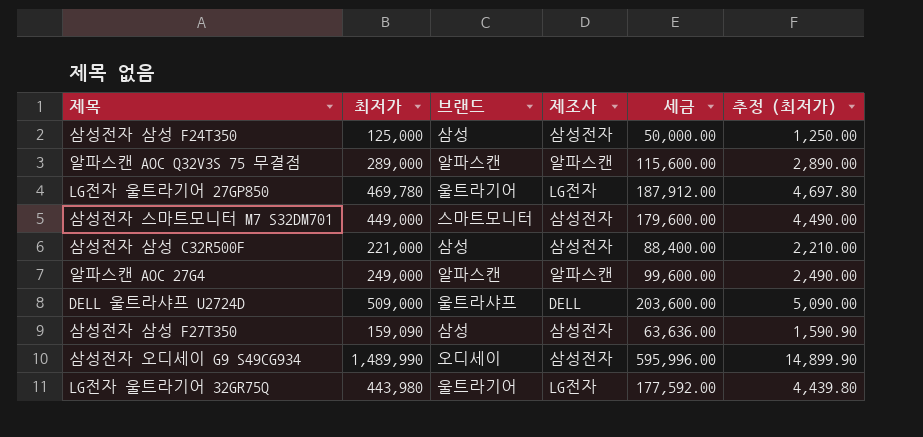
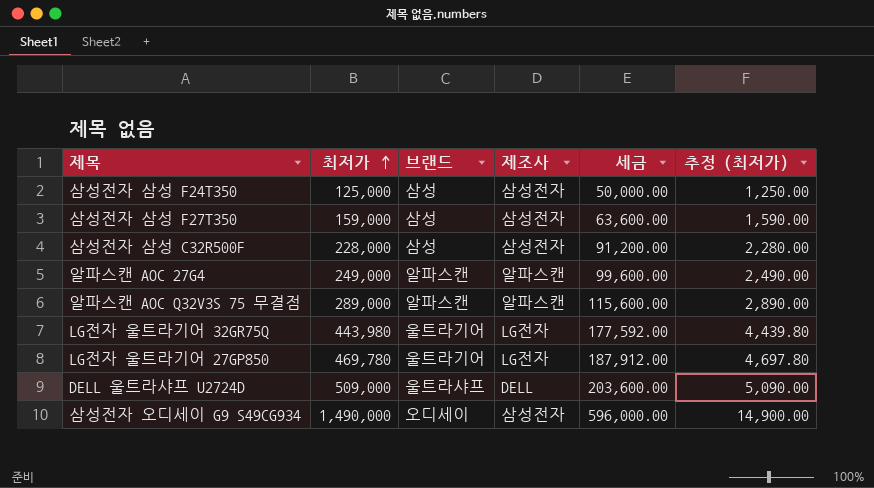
row order: none -> 최저가 ascending
row 삼성전자 스마트모니터 M7 S32DM701: 449,000 | 스마트모니터 | 삼성전자 | 179,600.00 | 4,490.00 -> none
삼성전자 삼성 F27T350 | 최저가: 159,090 -> 159,000
삼성전자 삼성 F27T350 | 세금: 63,636.00 -> 63,600.00
삼성전자 삼성 F27T350 | 추정 (최저가): 1,590.90 -> 1,590.00
삼성전자 삼성 C32R500F | 최저가: 221,000 -> 228,000
삼성전자 삼성 C32R500F | 세금: 88,400.00 -> 91,200.00
삼성전자 삼성 C32R500F | 추정 (최저가): 2,210.00 -> 2,280.00
삼성전자 오디세이 G9 S49CG934 | 최저가: 1,489,990 -> 1,490,000
삼성전자 오디세이 G9 S49CG934 | 세금: 595,996.00 -> 596,000.00
삼성전자 오디세이 G9 S49CG934 | 추정 (최저가): 14,899.90 -> 14,900.00

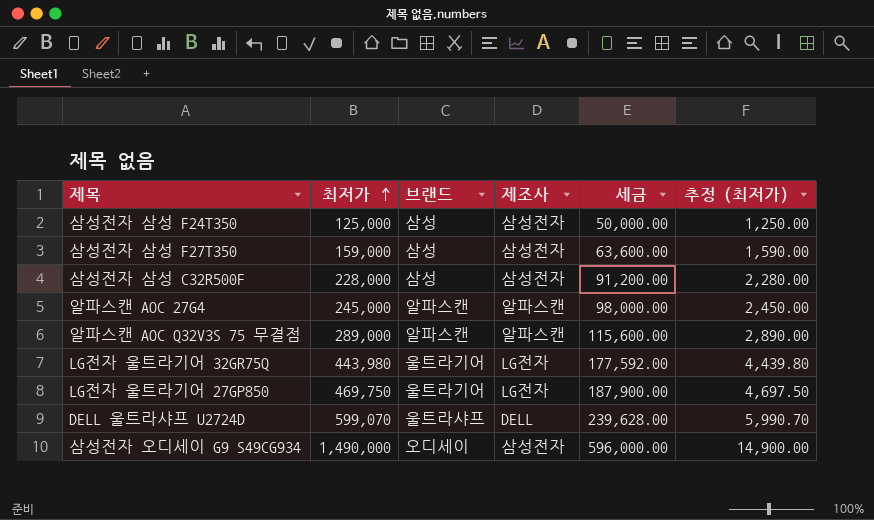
알파스캔 AOC 27G4 | 최저가: 249,000 -> 245,000
알파스캔 AOC 27G4 | 세금: 99,600.00 -> 98,000.00
알파스캔 AOC 27G4 | 추정 (최저가): 2,490.00 -> 2,450.00
LG전자 울트라기어 27GP850 | 최저가: 469,780 -> 469,750
LG전자 울트라기어 27GP850 | 세금: 187,912.00 -> 187,900.00
LG전자 울트라기어 27GP850 | 추정 (최저가): 4,697.80 -> 4,697.50
DELL 울트라샤프 U2724D | 최저가: 509,000 -> 599,070
DELL 울트라샤프 U2724D | 세금: 203,600.00 -> 239,628.00
DELL 울트라샤프 U2724D | 추정 (최저가): 5,090.00 -> 5,990.70

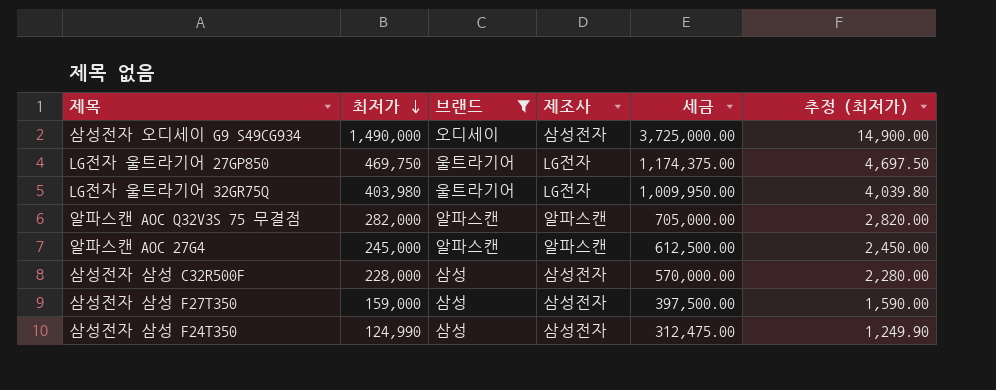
filter: none -> 브랜드 != 울트라샤프
row order: 최저가 ascending -> 최저가 descending
column 세금 | formula: [최저가] * 0.4 -> [최저가] * 2.5
LG전자 울트라기어 32GR75Q | 최저가: 443,980 -> 403,980
LG전자 울트라기어 32GR75Q | 추정 (최저가): 4,439.80 -> 4,039.80
알파스캔 AOC Q32V3S 75 무결점 | 최저가: 289,000 -> 282,000
알파스캔 AOC Q32V3S 75 무결점 | 추정 (최저가): 2,890.00 -> 2,820.00
삼성전자 삼성 F24T350 | 최저가: 125,000 -> 124,990
삼성전자 삼성 F24T350 | 추정 (최저가): 1,250.00 -> 1,249.90

